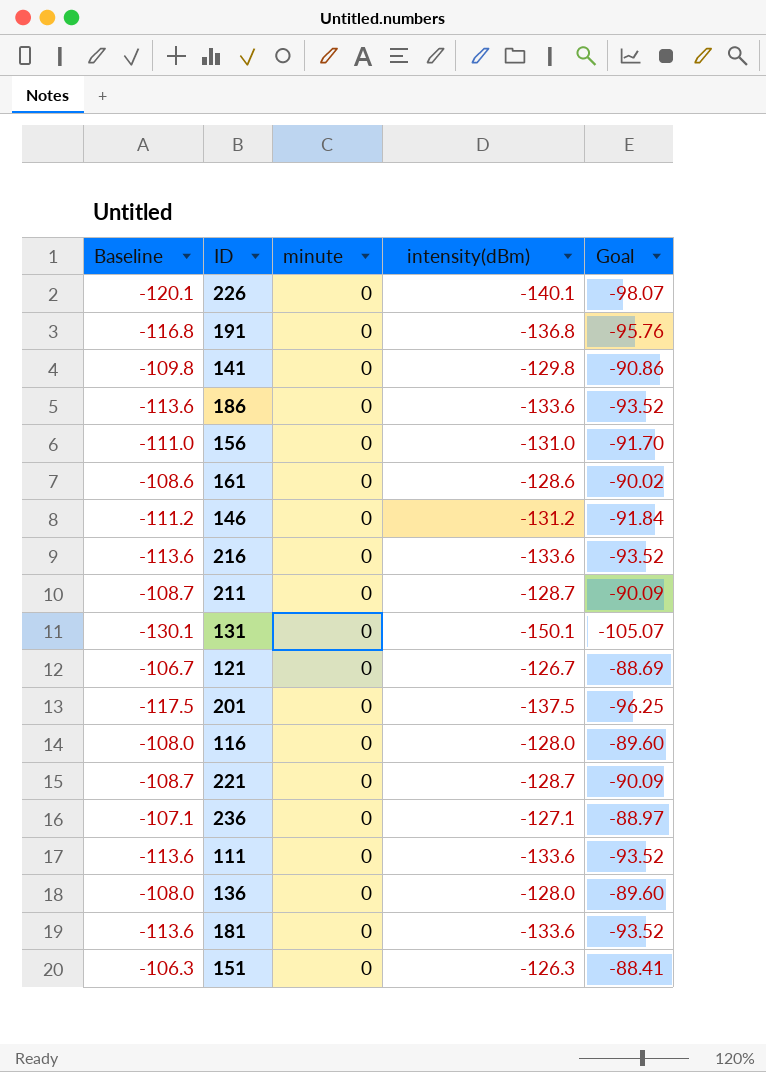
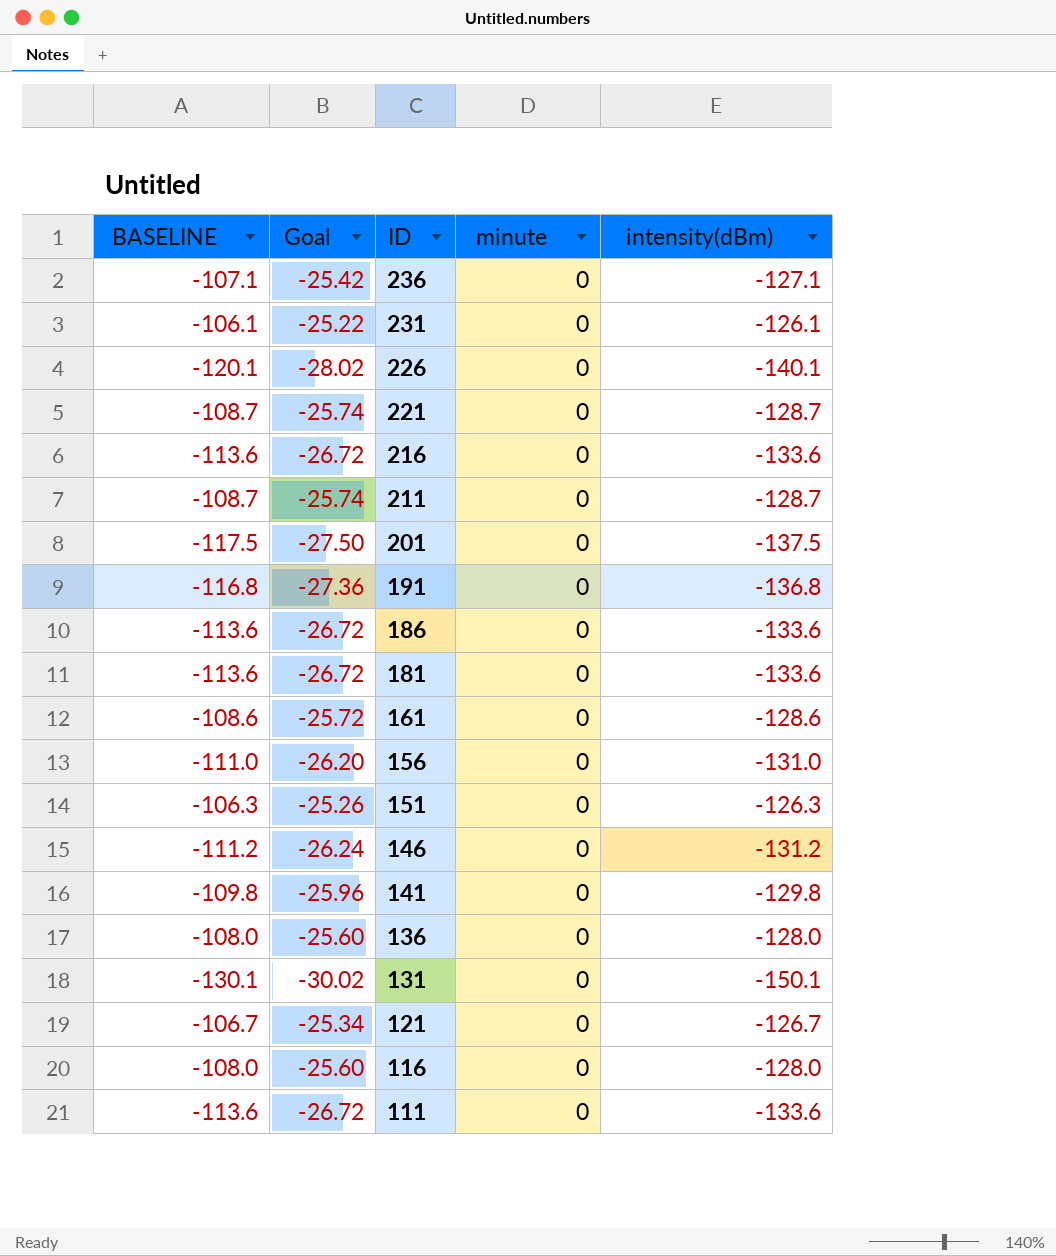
row order: none -> ID descending
column name: Baseline -> BASELINE
column Goal | formula: [intensity(dBm)] * 0.7 -> [intensity(dBm)] * 0.2
column Goal | position: 5 -> 2
row 231: none -> -106.1 | -25.22 | 0 | -126.1

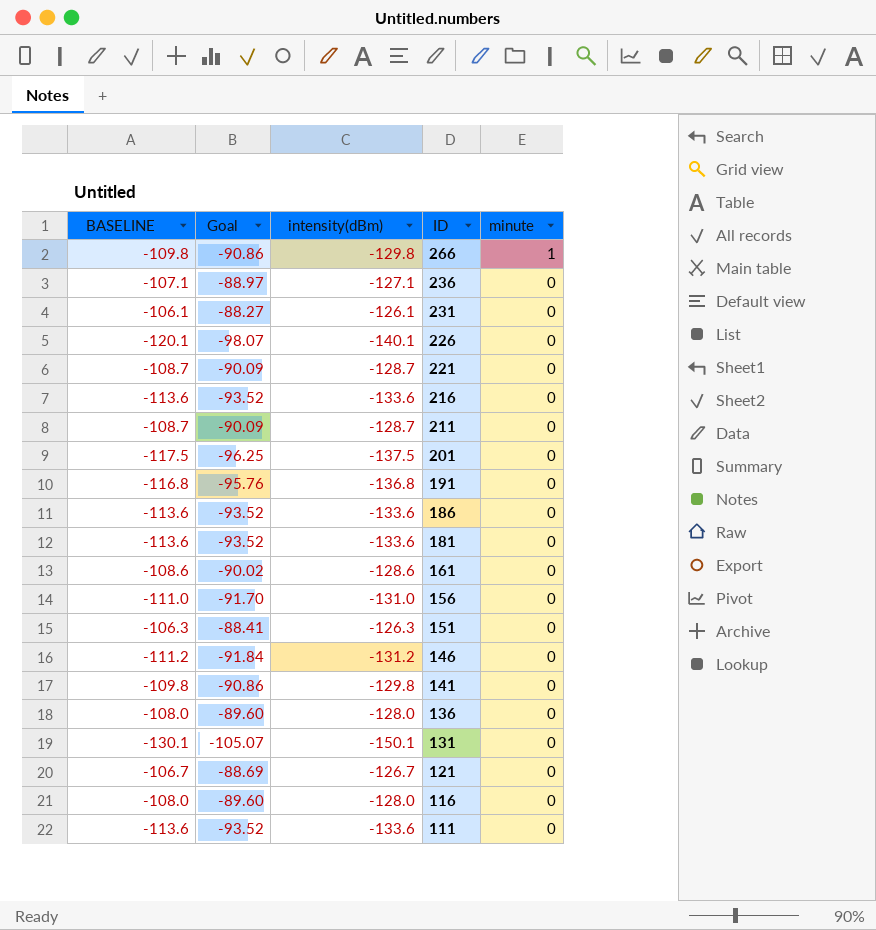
column Goal | formula: [intensity(dBm)] * 0.2 -> [intensity(dBm)] * 0.7
column intensity(dBm) | position: 5 -> 3
row 266: none -> -109.8 | -90.86 | -129.8 | 1

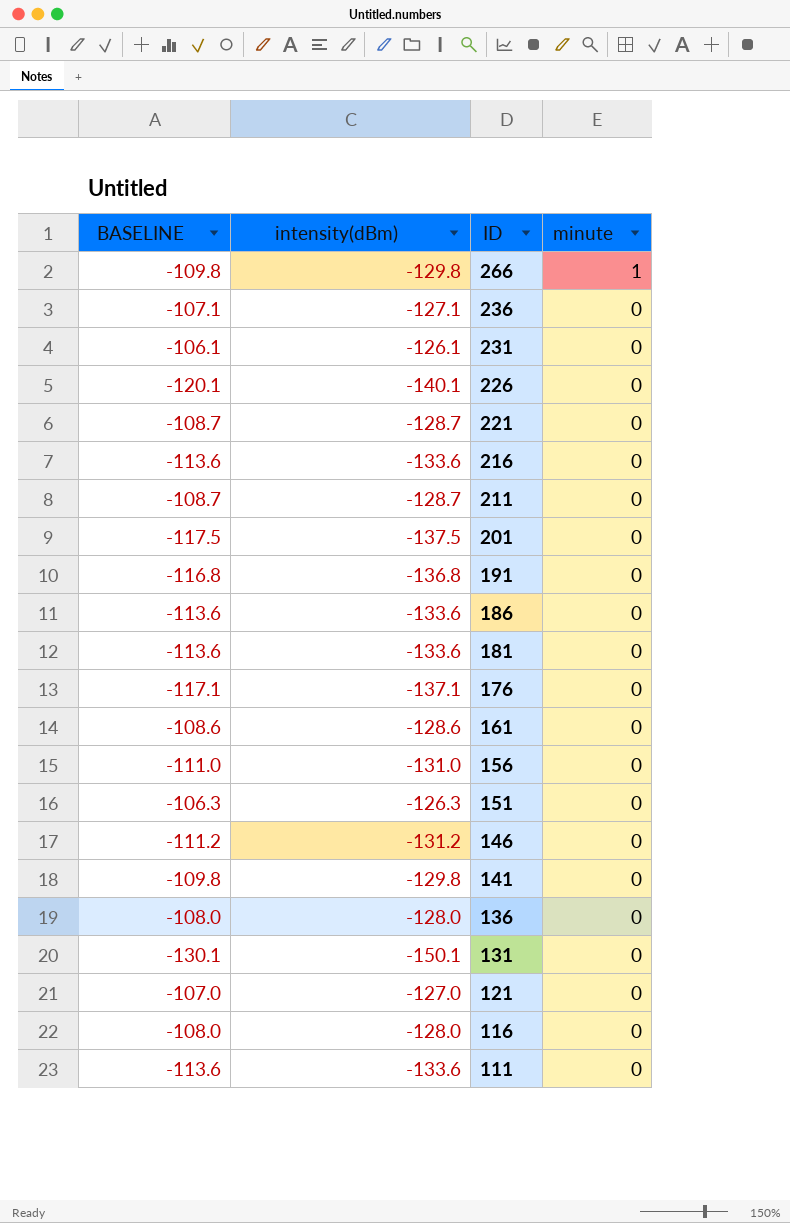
column Goal | formula: [intensity(dBm)] * 0.7 -> none
row 176: none -> -117.1 | -137.1 | 0
121 | BASELINE: -106.7 -> -107.0
121 | intensity(dBm): -126.7 -> -127.0

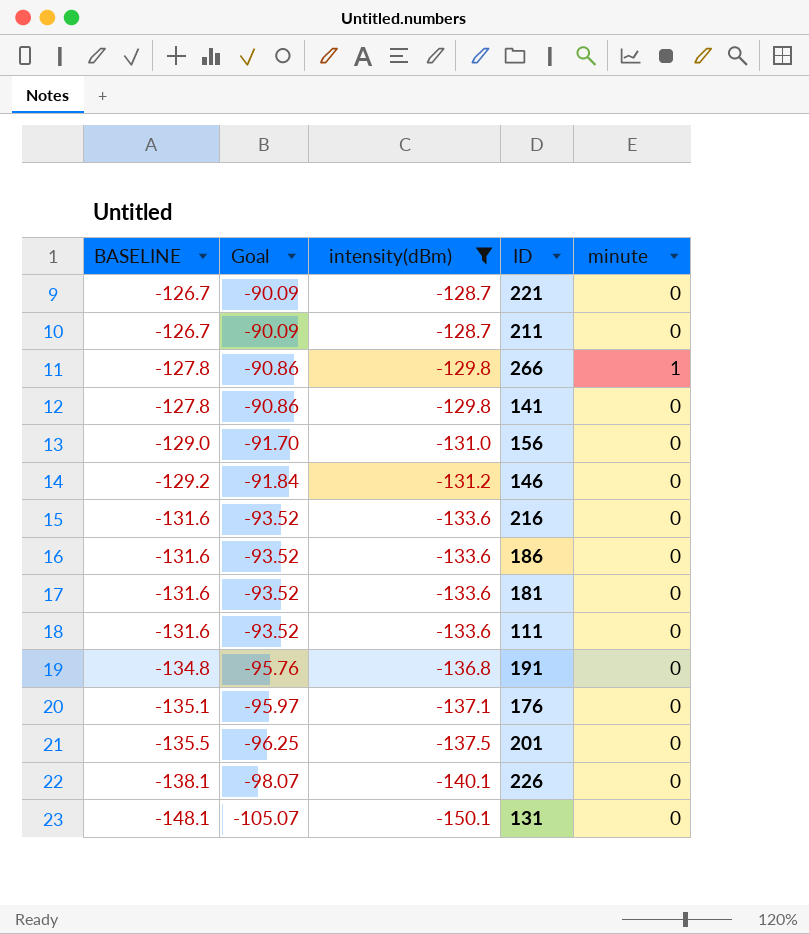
filter: none -> intensity(dBm) <= -128.7
row order: ID descending -> BASELINE descending
column BASELINE | formula: [intensity(dBm)] + 20 -> [intensity(dBm)] + 2
column Goal | formula: none -> [intensity(dBm)] * 0.7

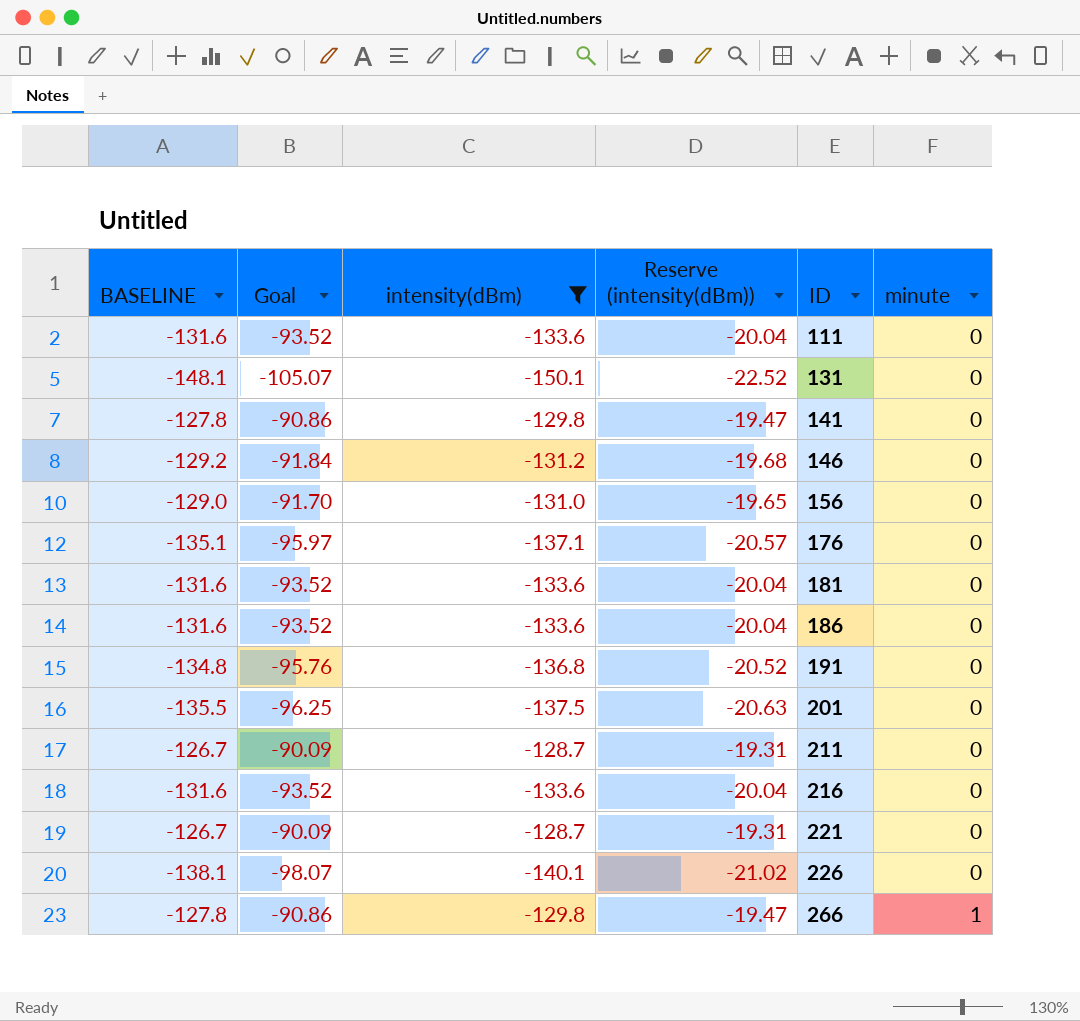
row order: BASELINE descending -> ID ascending
column Reserve (intensity(dBm)) | formula: none -> [intensity(dBm)] * 0.15

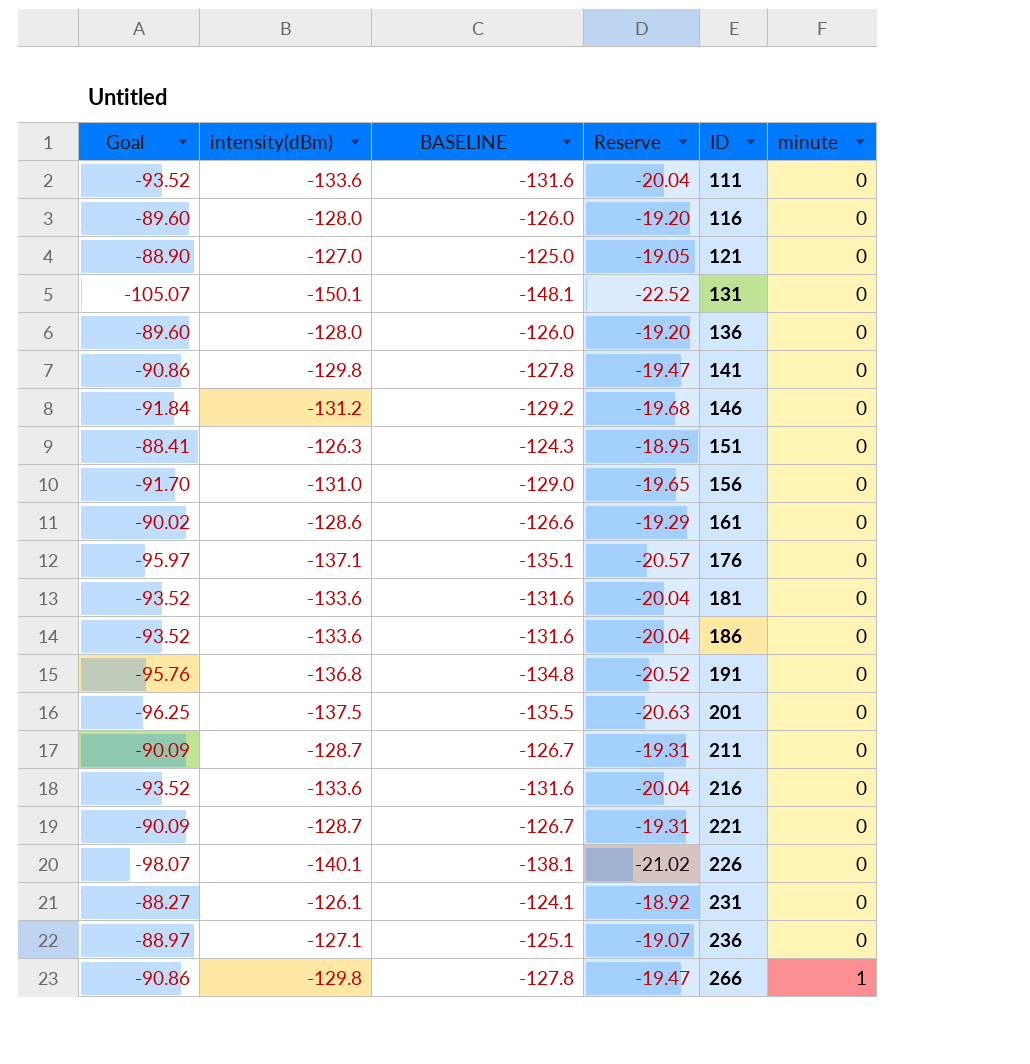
filter: intensity(dBm) <= -128.7 -> none
column BASELINE | position: 1 -> 3
column name: Reserve (intensity(dBm)) -> Reserve

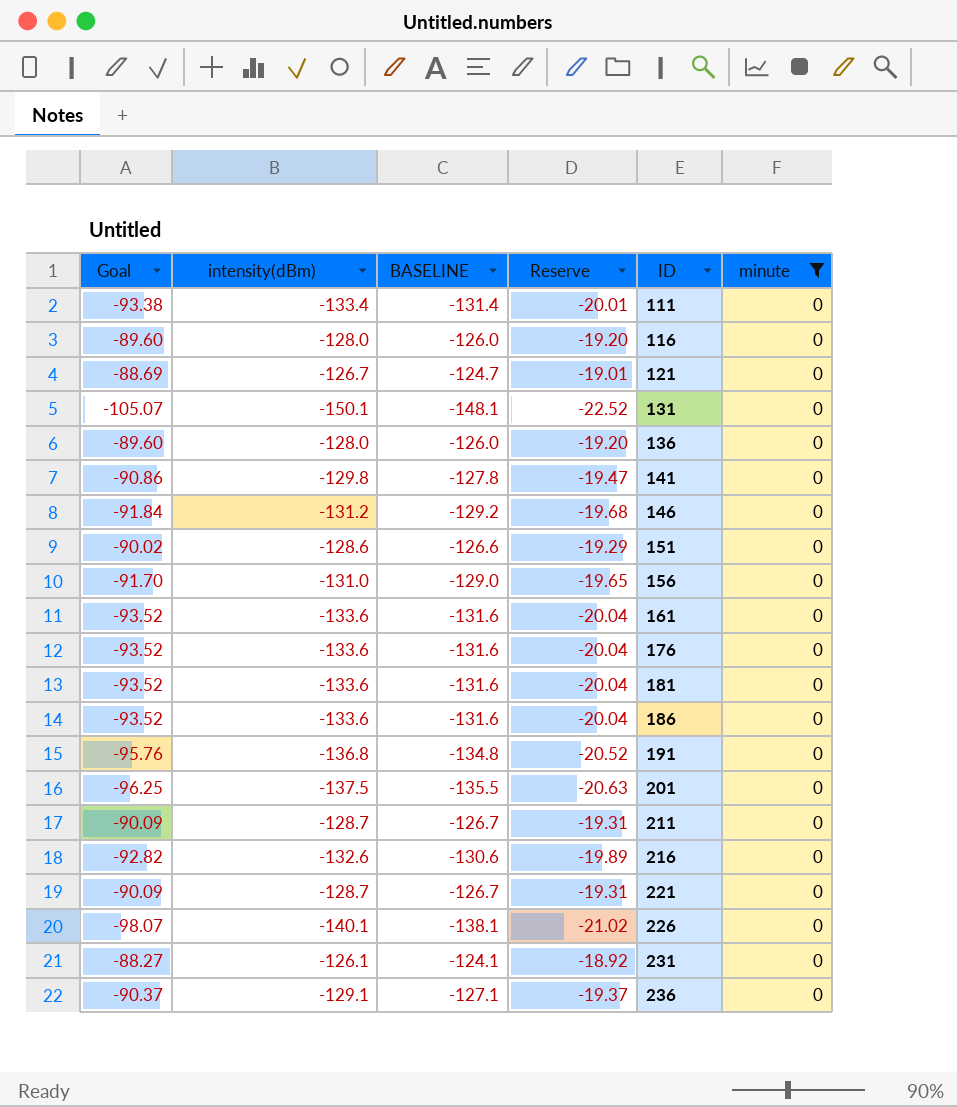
filter: none -> minute = 0
111 | Goal: -93.52 -> -93.38
111 | intensity(dBm): -133.6 -> -133.4
111 | BASELINE: -131.6 -> -131.4
111 | Reserve: -20.04 -> -20.01
121 | Goal: -88.90 -> -88.69
121 | intensity(dBm): -127.0 -> -126.7
121 | BASELINE: -125.0 -> -124.7
121 | Reserve: -19.05 -> -19.01
151 | Goal: -88.41 -> -90.02
151 | intensity(dBm): -126.3 -> -128.6
151 | BASELINE: -124.3 -> -126.6
151 | Reserve: -18.95 -> -19.29
161 | Goal: -90.02 -> -93.52
161 | intensity(dBm): -128.6 -> -133.6
161 | BASELINE: -126.6 -> -131.6
161 | Reserve: -19.29 -> -20.04
176 | Goal: -95.97 -> -93.52
176 | intensity(dBm): -137.1 -> -133.6
176 | BASELINE: -135.1 -> -131.6
176 | Reserve: -20.57 -> -20.04
216 | Goal: -93.52 -> -92.82
216 | intensity(dBm): -133.6 -> -132.6
216 | BASELINE: -131.6 -> -130.6
216 | Reserve: -20.04 -> -19.89
236 | Goal: -88.97 -> -90.37
236 | intensity(dBm): -127.1 -> -129.1
236 | BASELINE: -125.1 -> -127.1
236 | Reserve: -19.07 -> -19.37

